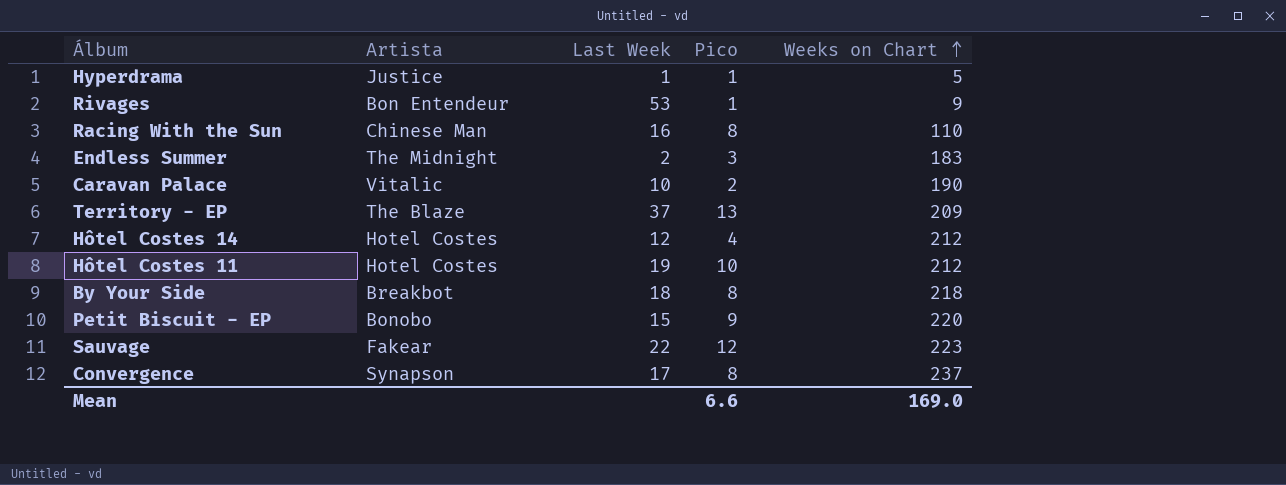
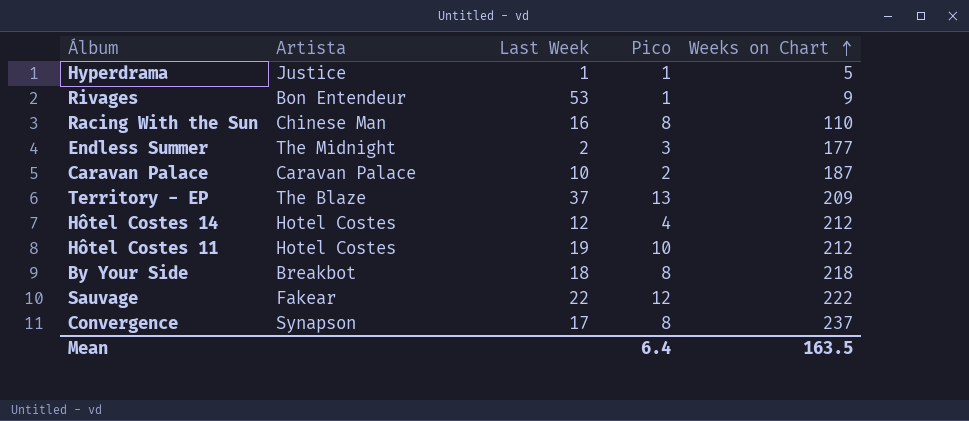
row Petit Biscuit - EP: Bonobo | 15 | 9 | 220 -> none
Endless Summer | Weeks on Chart: 183 -> 177
Caravan Palace | Artista: Vitalic -> Caravan Palace
Caravan Palace | Weeks on Chart: 190 -> 187
Sauvage | Weeks on Chart: 223 -> 222
Mean | Pico: 6.6 -> 6.4
Mean | Weeks on Chart: 169.0 -> 163.5

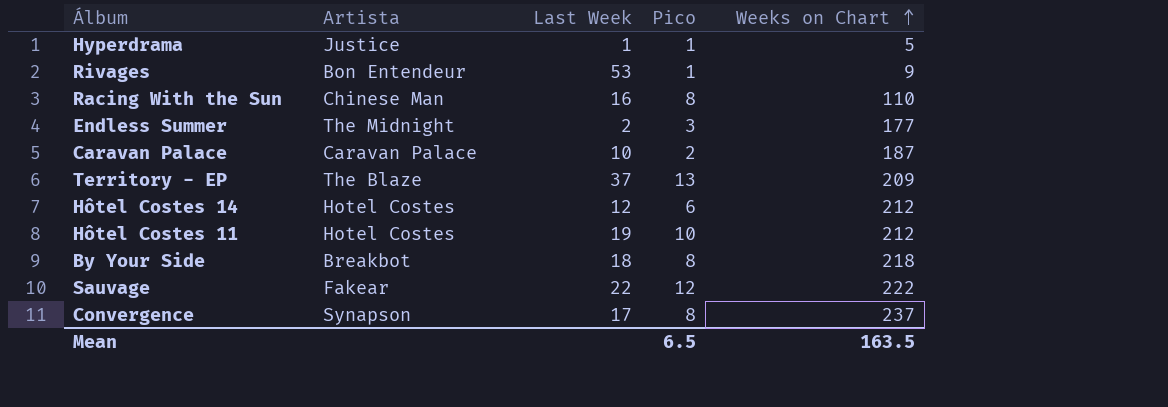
Hôtel Costes 14 | Pico: 4 -> 6
Mean | Pico: 6.4 -> 6.5

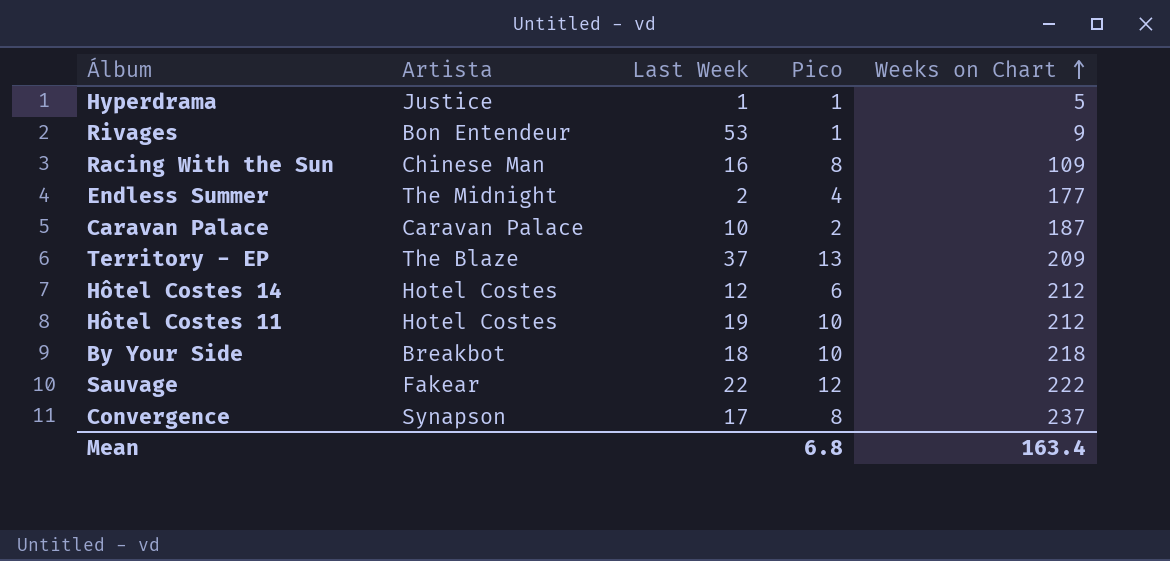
Racing With the Sun | Weeks on Chart: 110 -> 109
Endless Summer | Pico: 3 -> 4
By Your Side | Pico: 8 -> 10
Mean | Pico: 6.5 -> 6.8
Mean | Weeks on Chart: 163.5 -> 163.4

